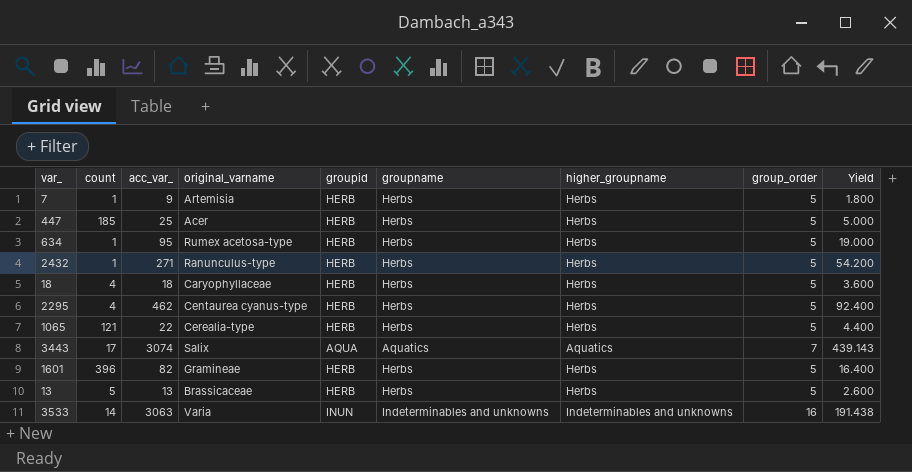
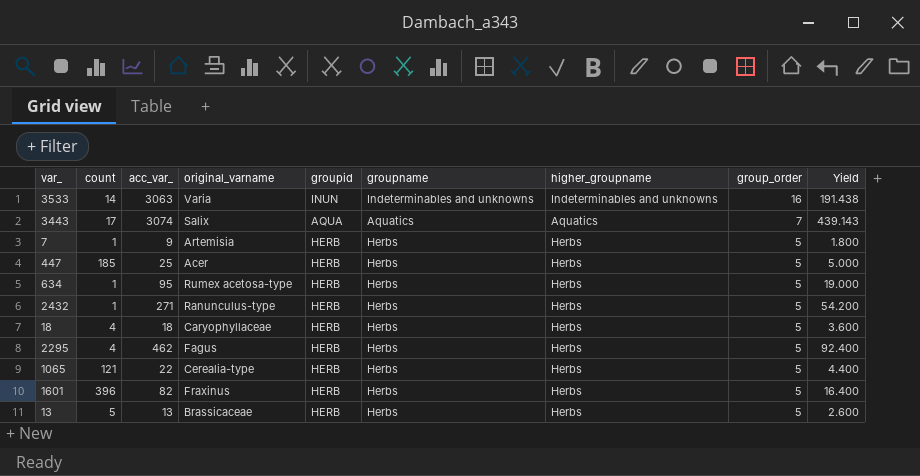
row order: none -> group_order descending
2295 | original_varname: Centaurea cyanus-type -> Fagus
1601 | original_varname: Gramineae -> Fraxinus

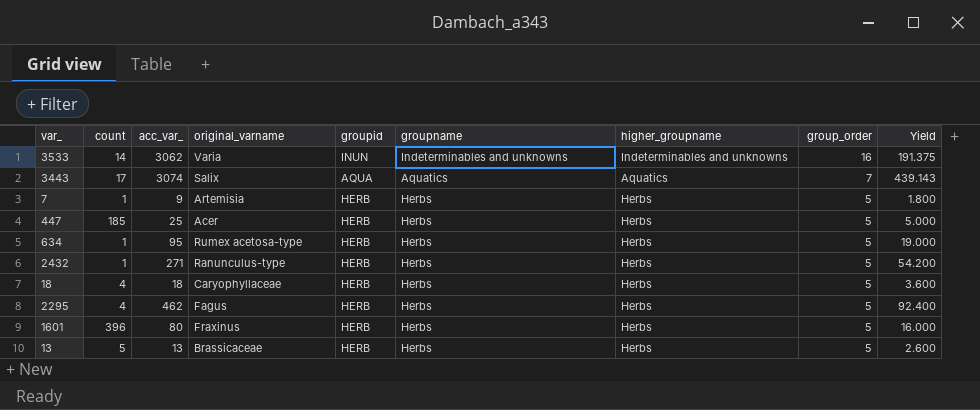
row 1065: 121 | 22 | Cerealia-type | HERB | Herbs | Herbs | 5 | 4.400 -> none
3533 | acc_var_: 3063 -> 3062
3533 | Yield: 191.438 -> 191.375
1601 | acc_var_: 82 -> 80
1601 | Yield: 16.400 -> 16.000

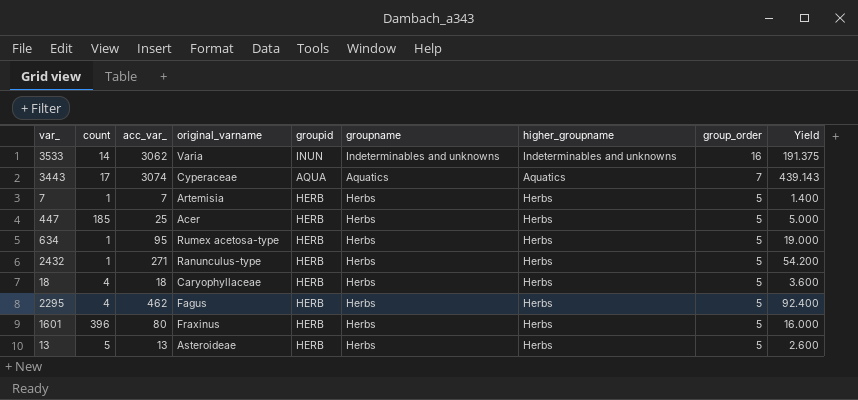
3443 | original_varname: Salix -> Cyperaceae
7 | acc_var_: 9 -> 7
7 | Yield: 1.800 -> 1.400
13 | original_varname: Brassicaceae -> Asteroideae

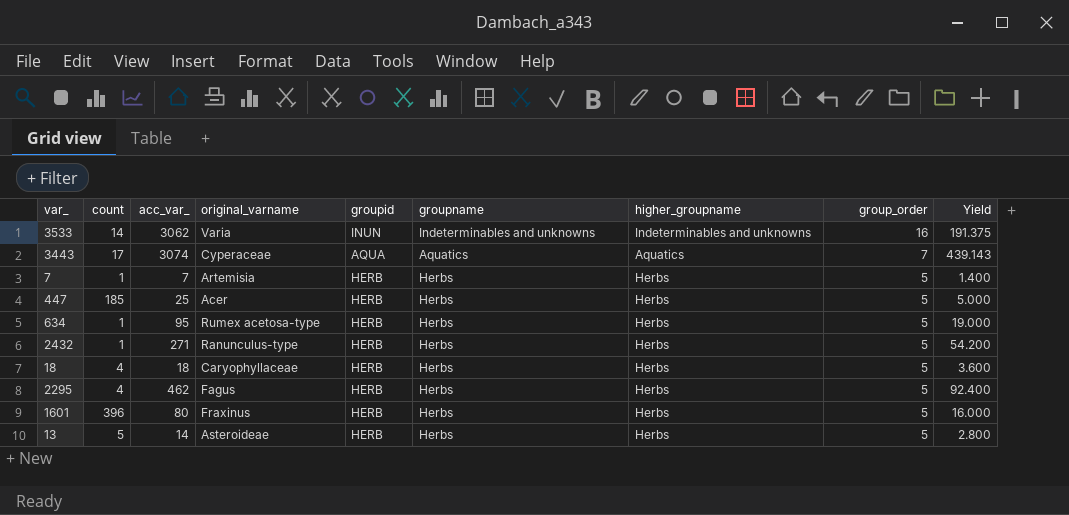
13 | acc_var_: 13 -> 14
13 | Yield: 2.600 -> 2.800

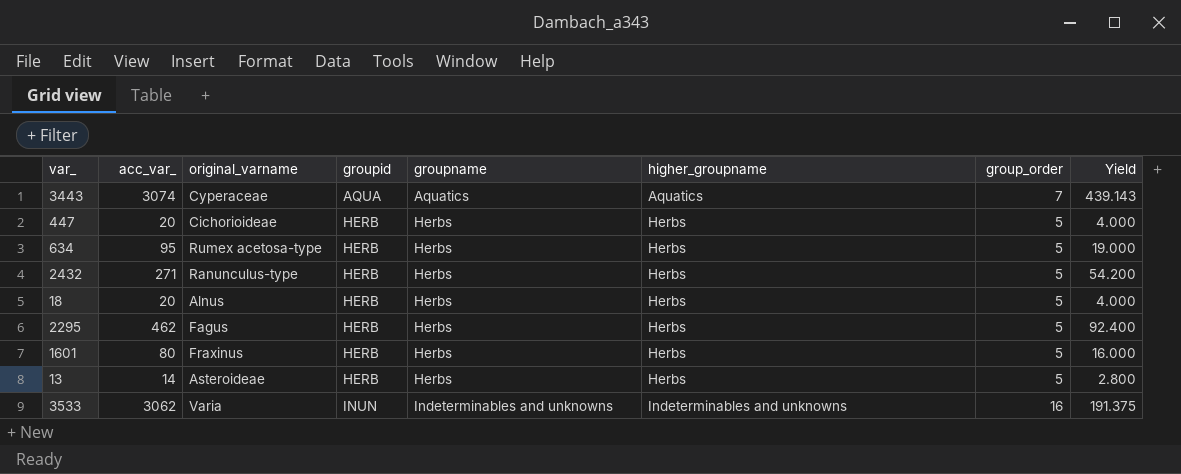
row order: group_order descending -> groupid ascending
column count | position: 2 -> none
row 7: 1 | 7 | Artemisia | HERB | Herbs | Herbs | 5 | 1.400 -> none
447 | acc_var_: 25 -> 20
447 | original_varname: Acer -> Cichorioideae
447 | Yield: 5.000 -> 4.000
18 | acc_var_: 18 -> 20
18 | original_varname: Caryophyllaceae -> Alnus
18 | Yield: 3.600 -> 4.000

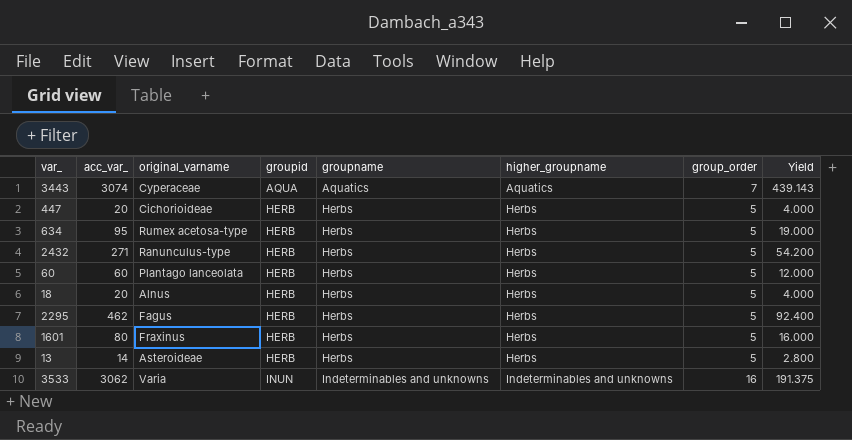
row 60: none -> 60 | Plantago lanceolata | HERB | Herbs | Herbs | 5 | 12.000

